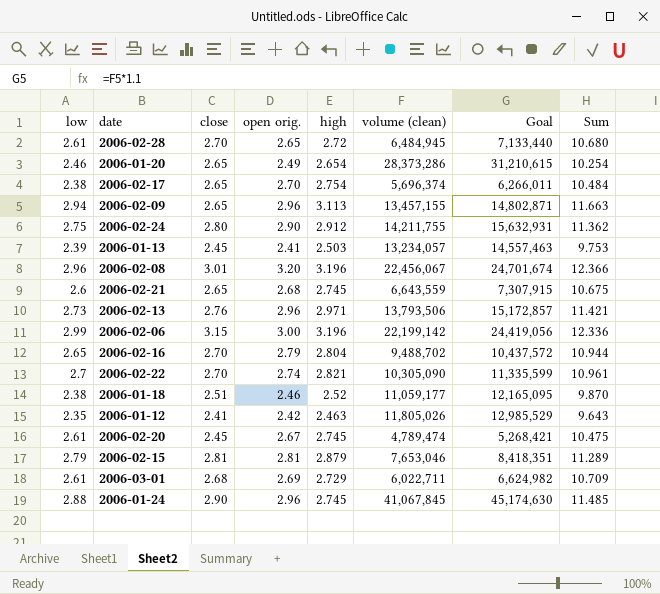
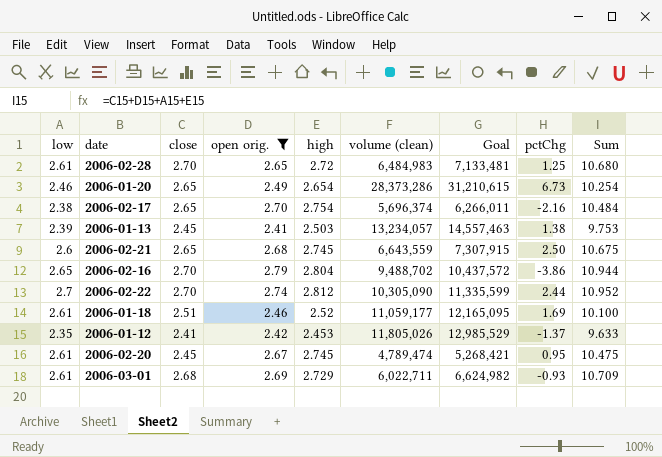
filter: none -> open orig. <= 2.79
column pctChg | position: none -> 8
2006-02-28 | volume (clean): 6,484,945 -> 6,484,983
2006-02-28 | Goal: 7,133,440 -> 7,133,481
2006-02-22 | high: 2.821 -> 2.812
2006-02-22 | Sum: 10.961 -> 10.952
2006-01-18 | low: 2.38 -> 2.61
2006-01-18 | Sum: 9.870 -> 10.100
2006-01-12 | high: 2.463 -> 2.453
2006-01-12 | Sum: 9.643 -> 9.633

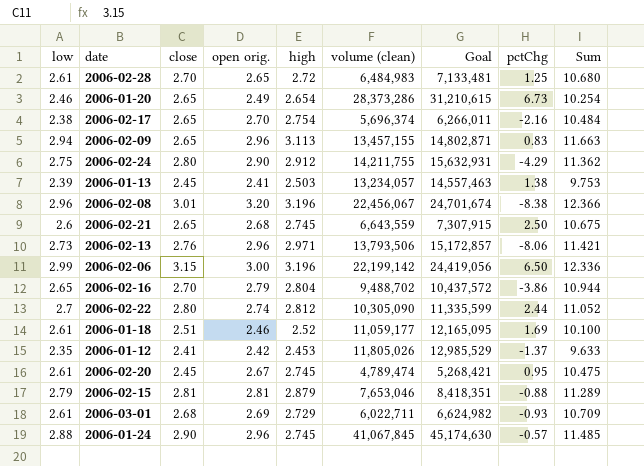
filter: open orig. <= 2.79 -> none
2006-02-22 | close: 2.70 -> 2.80
2006-02-22 | Sum: 10.952 -> 11.052

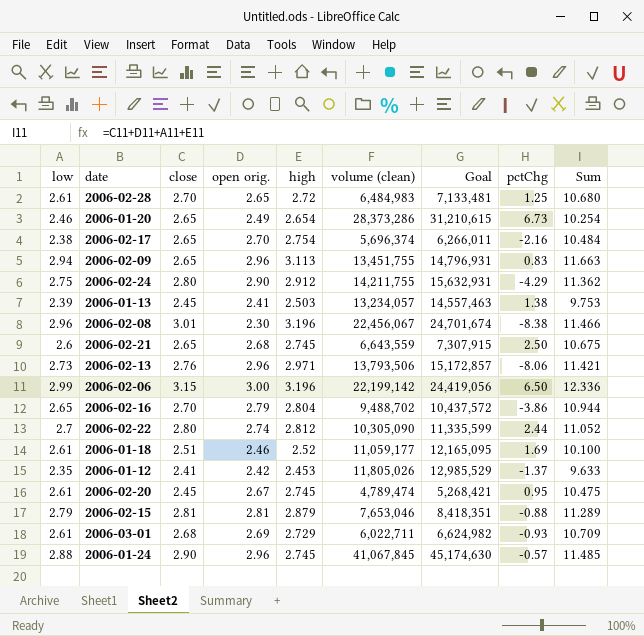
2006-02-09 | volume (clean): 13,457,155 -> 13,451,755
2006-02-09 | Goal: 14,802,871 -> 14,796,931
2006-02-08 | open orig.: 3.20 -> 2.30
2006-02-08 | Sum: 12.366 -> 11.466

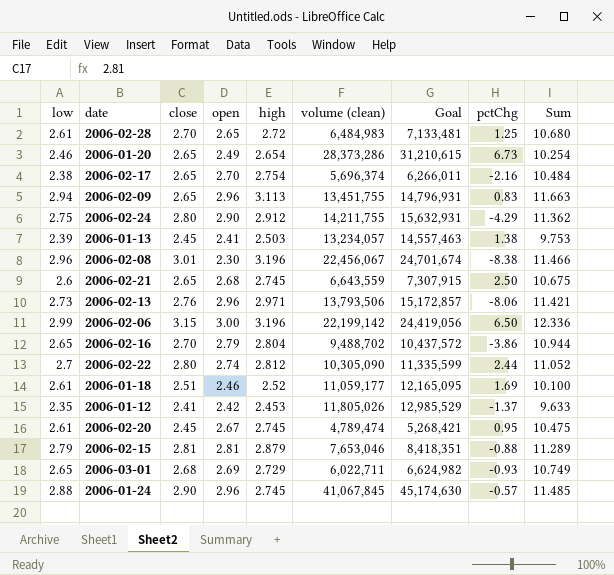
column name: open orig. -> open
2006-03-01 | low: 2.61 -> 2.65
2006-03-01 | Sum: 10.709 -> 10.749

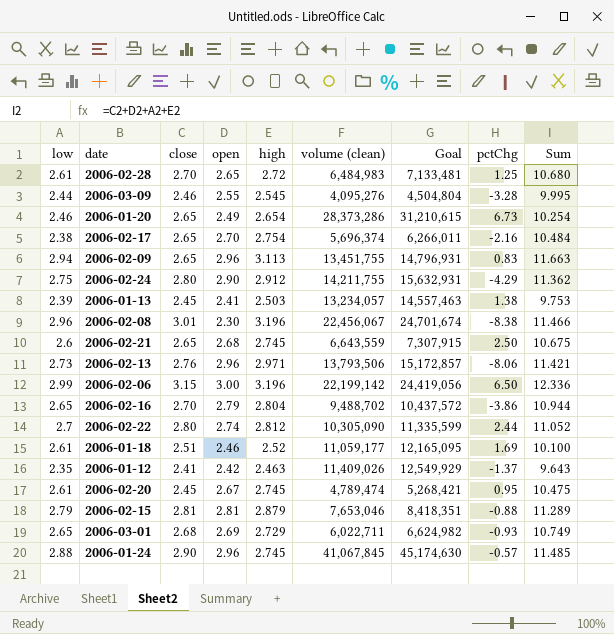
row 2006-03-09: none -> 2.44 | 2.46 | 2.55 | 2.545 | 4,095,276 | 4,504,804 | -3.28 | 9.995
2006-01-12 | high: 2.453 -> 2.463
2006-01-12 | volume (clean): 11,805,026 -> 11,409,026
2006-01-12 | Goal: 12,985,529 -> 12,549,929
2006-01-12 | Sum: 9.633 -> 9.643

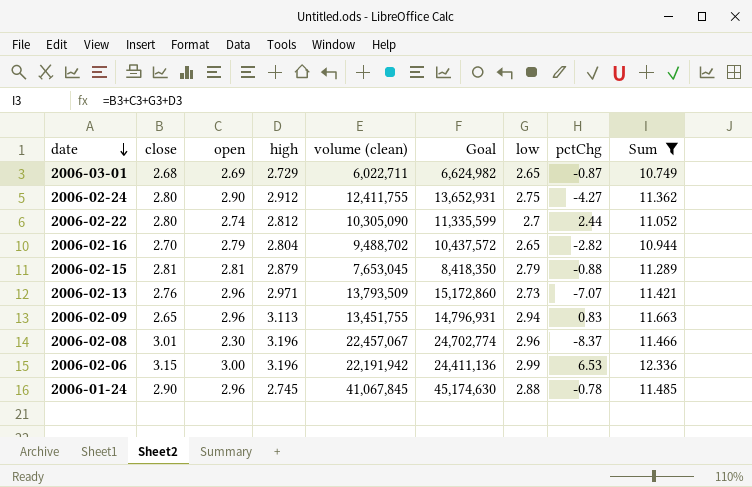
filter: none -> Sum >= 10.749
row order: none -> date descending
column low | position: 1 -> 7
2006-03-01 | pctChg: -0.93 -> -0.87
2006-02-24 | volume (clean): 14,211,755 -> 12,411,755
2006-02-24 | Goal: 15,632,931 -> 13,652,931
2006-02-24 | pctChg: -4.29 -> -4.27
2006-02-16 | pctChg: -3.86 -> -2.82
2006-02-15 | volume (clean): 7,653,046 -> 7,653,045
2006-02-15 | Goal: 8,418,351 -> 8,418,350
2006-02-13 | volume (clean): 13,793,506 -> 13,793,509
2006-02-13 | Goal: 15,172,857 -> 15,172,860
2006-02-13 | pctChg: -8.06 -> -7.07
2006-02-08 | volume (clean): 22,456,067 -> 22,457,067
2006-02-08 | Goal: 24,701,674 -> 24,702,774
2006-02-08 | pctChg: -8.38 -> -8.37
2006-02-06 | volume (clean): 22,199,142 -> 22,191,942
2006-02-06 | Goal: 24,419,056 -> 24,411,136
2006-02-06 | pctChg: 6.50 -> 6.53
2006-01-24 | pctChg: -0.57 -> -0.78

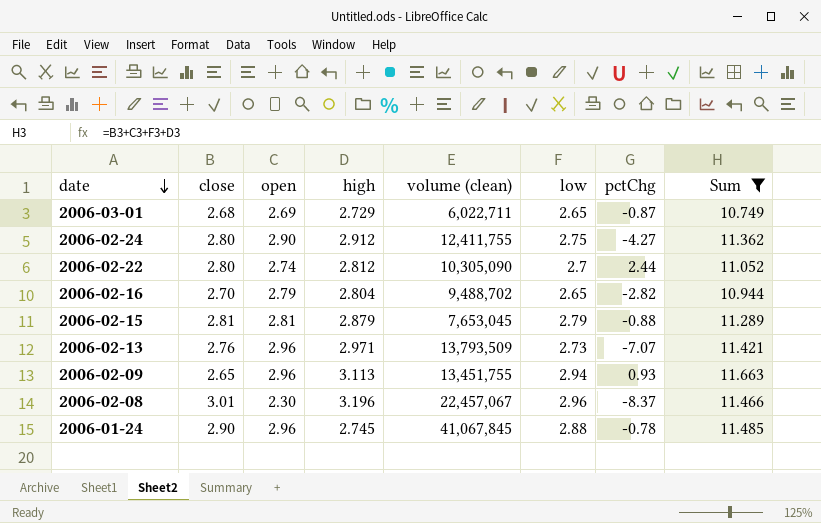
column Goal | formula: [volume (clean)] * 1.1 -> none
row 2006-02-06: 3.15 | 3.00 | 3.196 | 22,191,942 | 24,411,136 | 2.99 | 6.53 | 12.336 -> none
2006-02-09 | pctChg: 0.83 -> 0.93

